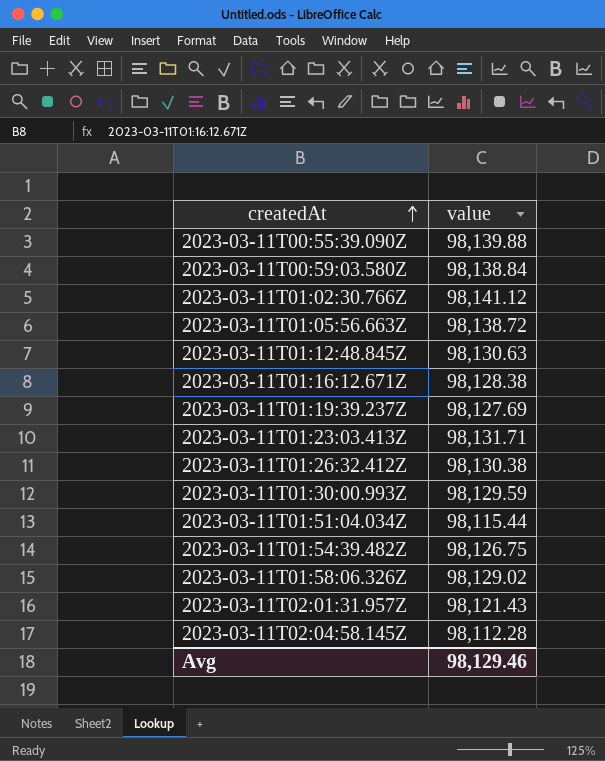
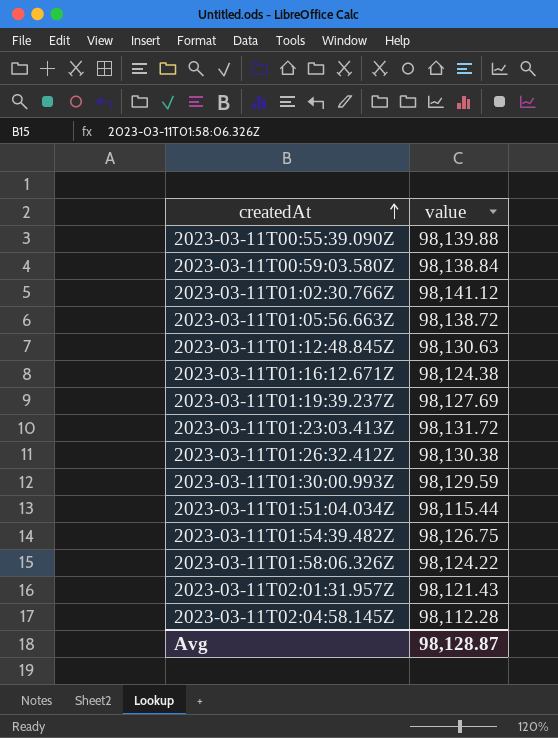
2023-03-11T01:16:12.671Z | value: 98,128.38 -> 98,124.38
2023-03-11T01:23:03.413Z | value: 98,131.71 -> 98,131.72
2023-03-11T01:58:06.326Z | value: 98,129.02 -> 98,124.22
Avg | value: 98,129.46 -> 98,128.87

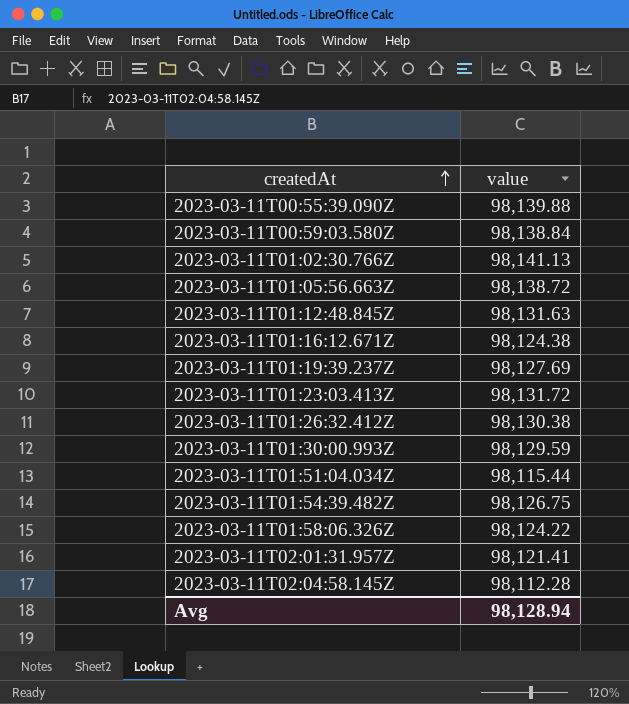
2023-03-11T01:02:30.766Z | value: 98,141.12 -> 98,141.13
2023-03-11T01:12:48.845Z | value: 98,130.63 -> 98,131.63
2023-03-11T02:01:31.957Z | value: 98,121.43 -> 98,121.41
Avg | value: 98,128.87 -> 98,128.94

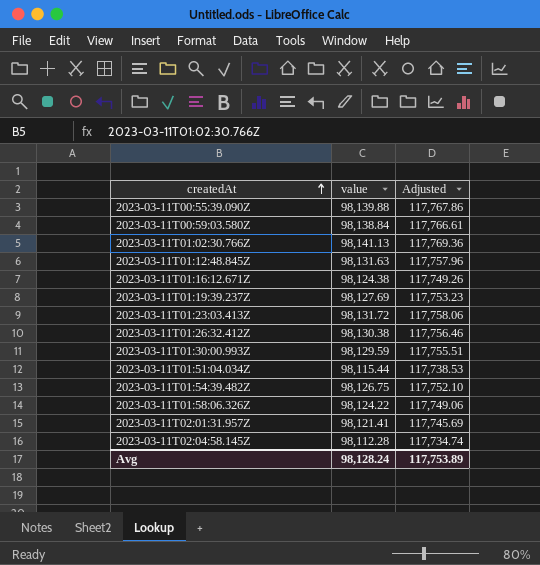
column Adjusted | formula: none -> [value] * 1.2
row 2023-03-11T01:05:56.663Z: 98,138.72 -> none
Avg | value: 98,128.94 -> 98,128.24

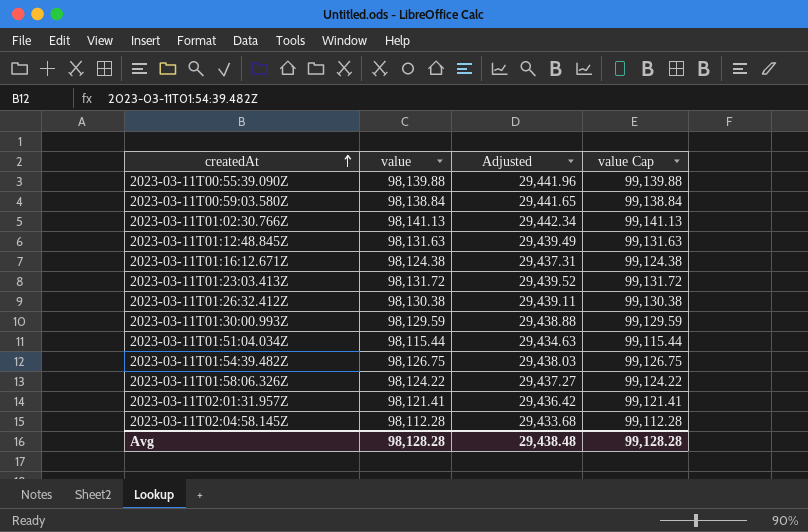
column Adjusted | formula: [value] * 1.2 -> [value] * 0.3
column value Cap | formula: none -> [value] + 1000
row 2023-03-11T01:19:39.237Z: 98,127.69 | 117,753.23 -> none
Avg | value: 98,128.24 -> 98,128.28
Avg | Adjusted: 117,753.89 -> 29,438.48

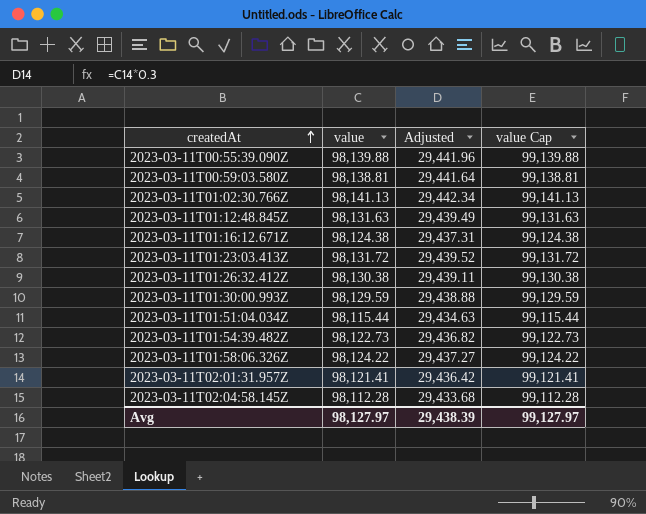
2023-03-11T00:59:03.580Z | value: 98,138.84 -> 98,138.81
2023-03-11T00:59:03.580Z | Adjusted: 29,441.65 -> 29,441.64
2023-03-11T00:59:03.580Z | value Cap: 99,138.84 -> 99,138.81
2023-03-11T01:54:39.482Z | value: 98,126.75 -> 98,122.73
2023-03-11T01:54:39.482Z | Adjusted: 29,438.03 -> 29,436.82
2023-03-11T01:54:39.482Z | value Cap: 99,126.75 -> 99,122.73
Avg | value: 98,128.28 -> 98,127.97
Avg | Adjusted: 29,438.48 -> 29,438.39
Avg | value Cap: 99,128.28 -> 99,127.97

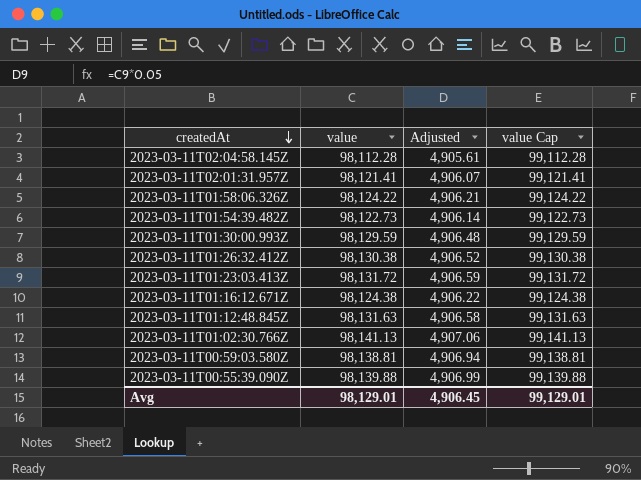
row order: createdAt ascending -> createdAt descending
column Adjusted | formula: [value] * 0.3 -> [value] * 0.05
row 2023-03-11T01:51:04.034Z: 98,115.44 | 29,434.63 | 99,115.44 -> none
Avg | value: 98,127.97 -> 98,129.01
Avg | Adjusted: 29,438.39 -> 4,906.45
Avg | value Cap: 99,127.97 -> 99,129.01

